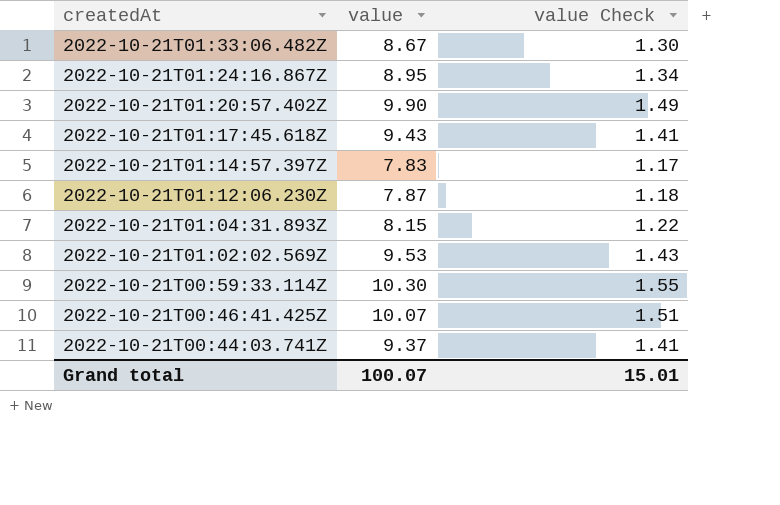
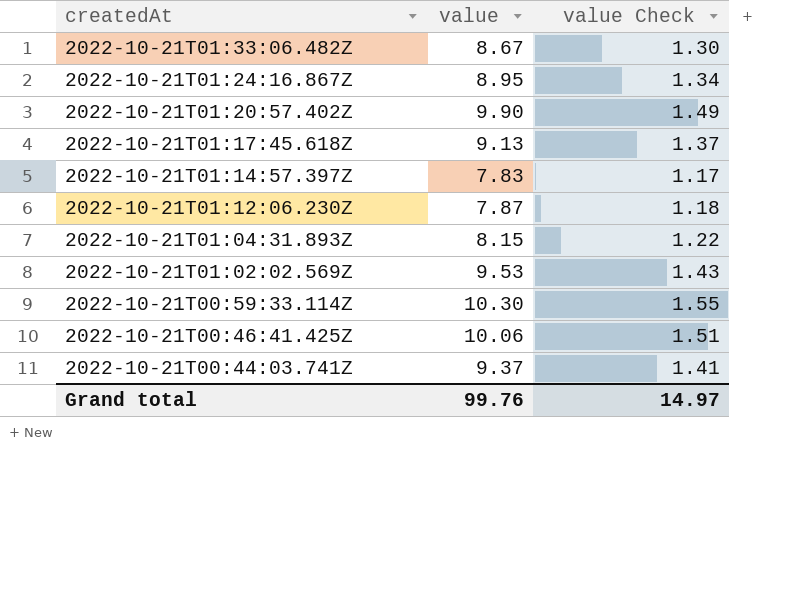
2022-10-21T01:17:45.618Z | value: 9.43 -> 9.13
2022-10-21T01:17:45.618Z | value Check: 1.41 -> 1.37
2022-10-21T00:46:41.425Z | value: 10.07 -> 10.06
Grand total | value: 100.07 -> 99.76
Grand total | value Check: 15.01 -> 14.97

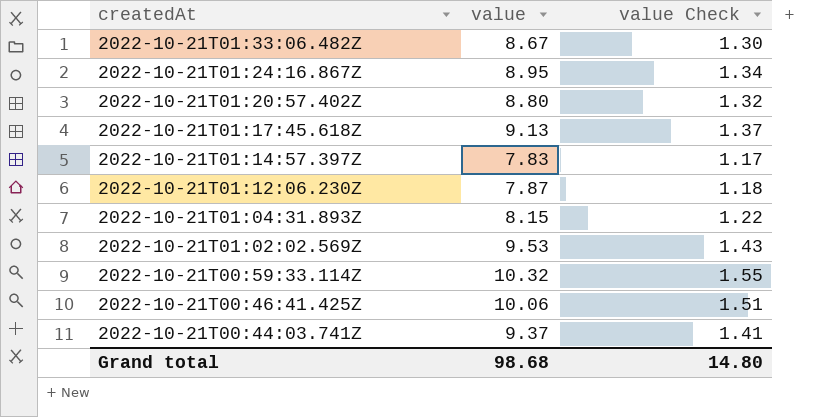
2022-10-21T01:20:57.402Z | value: 9.90 -> 8.80
2022-10-21T01:20:57.402Z | value Check: 1.49 -> 1.32
2022-10-21T00:59:33.114Z | value: 10.30 -> 10.32
Grand total | value: 99.76 -> 98.68
Grand total | value Check: 14.97 -> 14.80

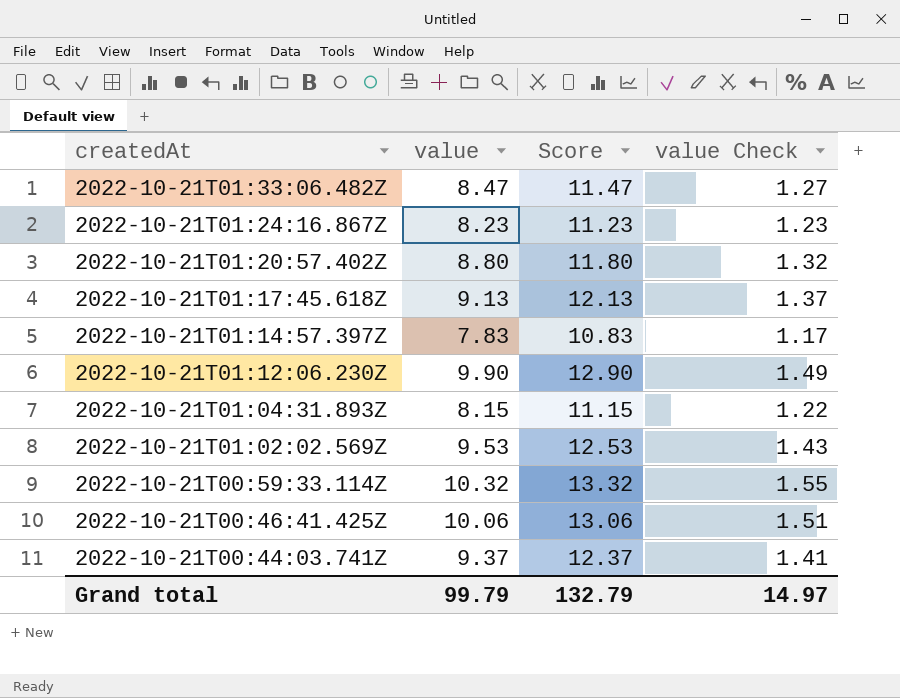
column Score | formula: none -> [value] + 3
2022-10-21T01:33:06.482Z | value: 8.67 -> 8.47
2022-10-21T01:33:06.482Z | value Check: 1.30 -> 1.27
2022-10-21T01:24:16.867Z | value: 8.95 -> 8.23
2022-10-21T01:24:16.867Z | value Check: 1.34 -> 1.23
2022-10-21T01:12:06.230Z | value: 7.87 -> 9.90
2022-10-21T01:12:06.230Z | value Check: 1.18 -> 1.49
Grand total | value: 98.68 -> 99.79
Grand total | value Check: 14.80 -> 14.97

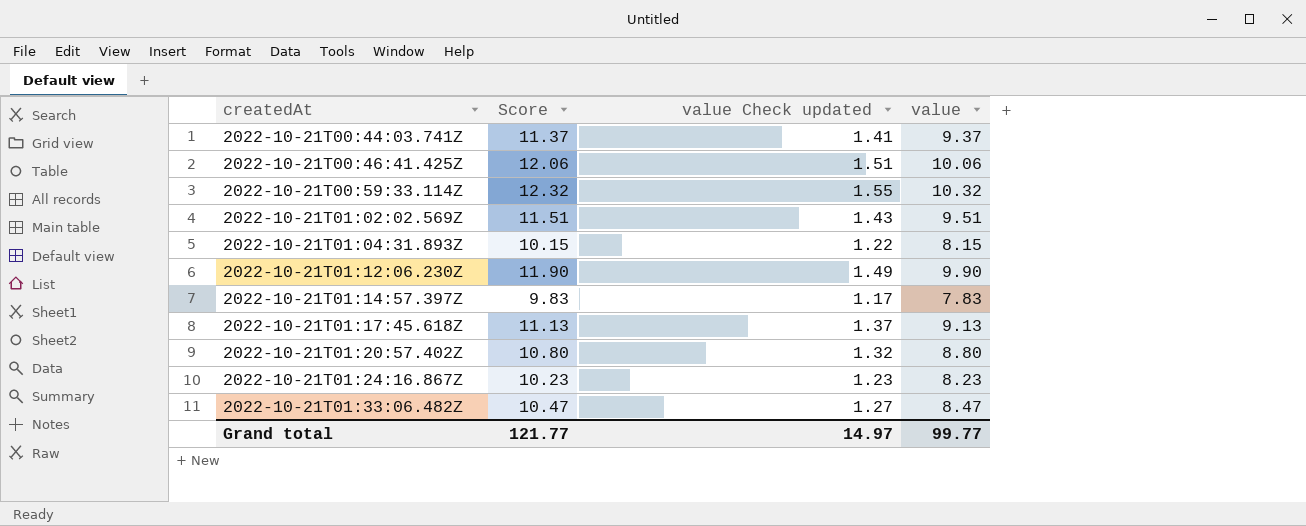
row order: createdAt descending -> createdAt ascending
column Score | formula: [value] + 3 -> [value] + 2
column name: value Check -> value Check updated
column value | position: 2 -> 4
2022-10-21T01:02:02.569Z | value: 9.53 -> 9.51
Grand total | Score: 132.79 -> 121.77
Grand total | value: 99.79 -> 99.77

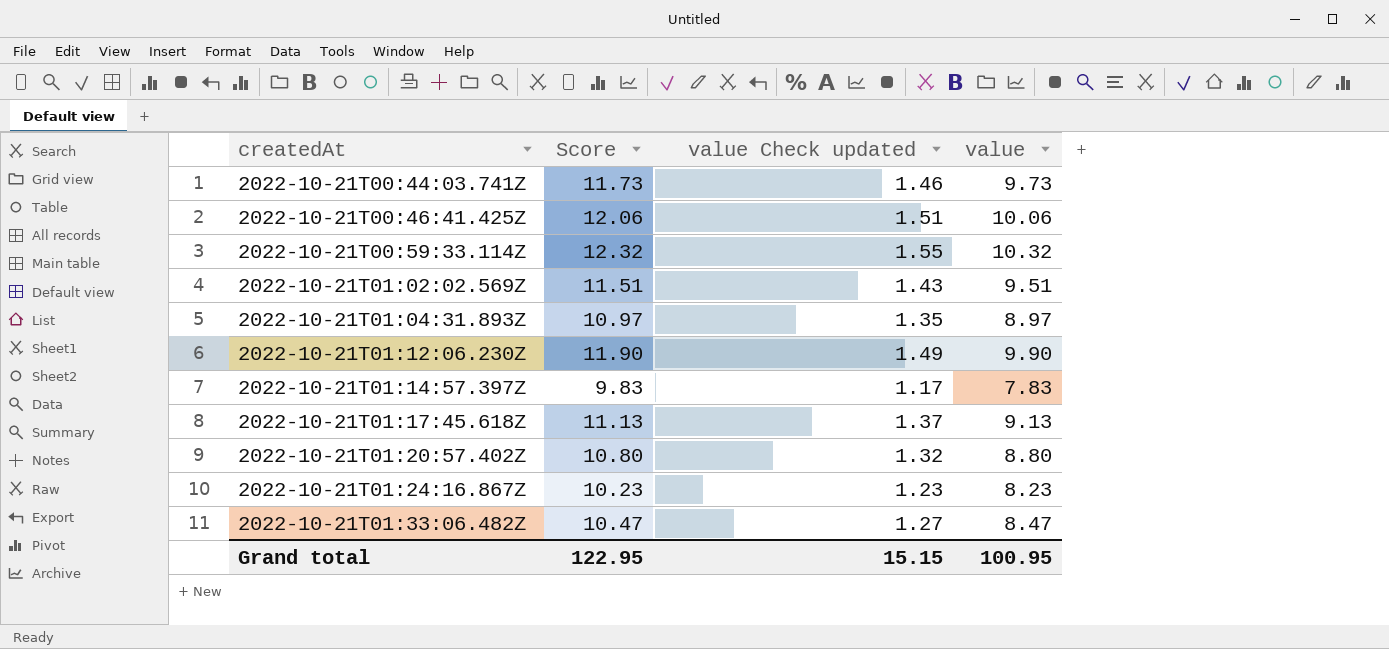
2022-10-21T00:44:03.741Z | Score: 11.37 -> 11.73
2022-10-21T00:44:03.741Z | value Check updated: 1.41 -> 1.46
2022-10-21T00:44:03.741Z | value: 9.37 -> 9.73
2022-10-21T01:04:31.893Z | Score: 10.15 -> 10.97
2022-10-21T01:04:31.893Z | value Check updated: 1.22 -> 1.35
2022-10-21T01:04:31.893Z | value: 8.15 -> 8.97
Grand total | Score: 121.77 -> 122.95
Grand total | value Check updated: 14.97 -> 15.15
Grand total | value: 99.77 -> 100.95

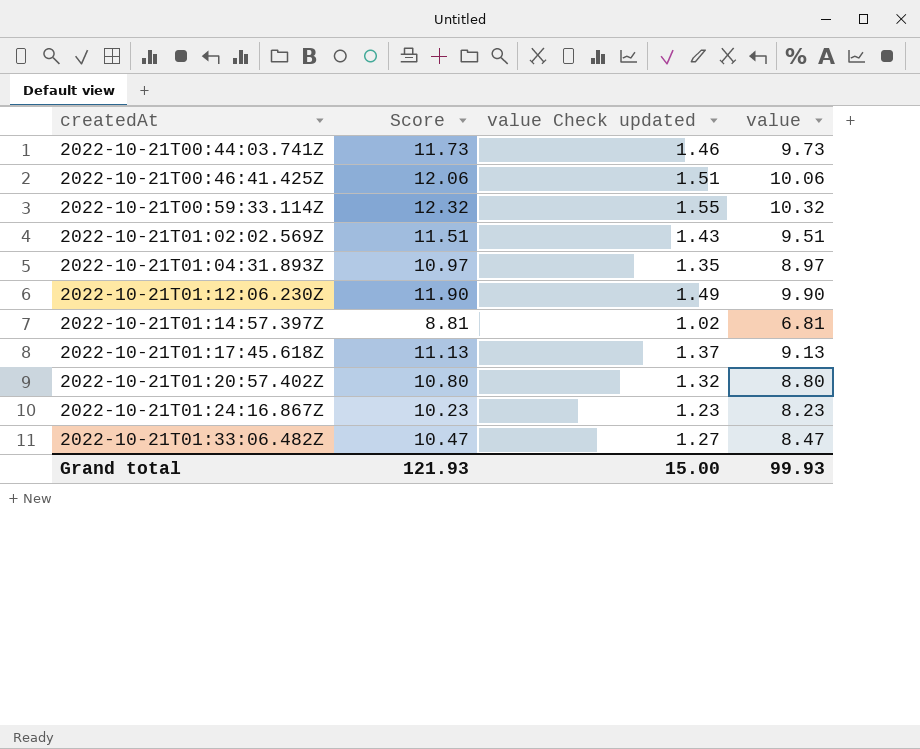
2022-10-21T01:14:57.397Z | Score: 9.83 -> 8.81
2022-10-21T01:14:57.397Z | value Check updated: 1.17 -> 1.02
2022-10-21T01:14:57.397Z | value: 7.83 -> 6.81
Grand total | Score: 122.95 -> 121.93
Grand total | value Check updated: 15.15 -> 15.00
Grand total | value: 100.95 -> 99.93

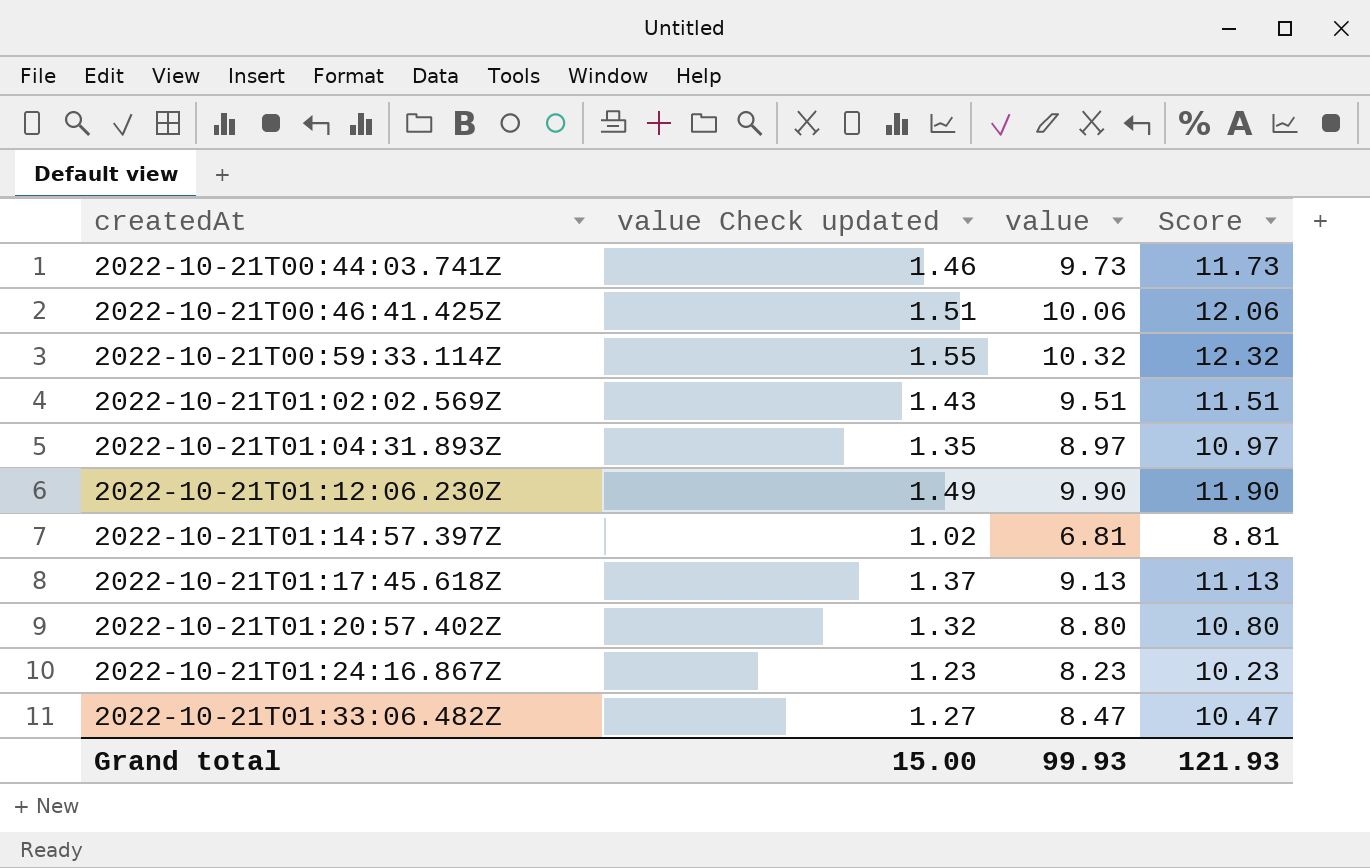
column Score | position: 2 -> 4

